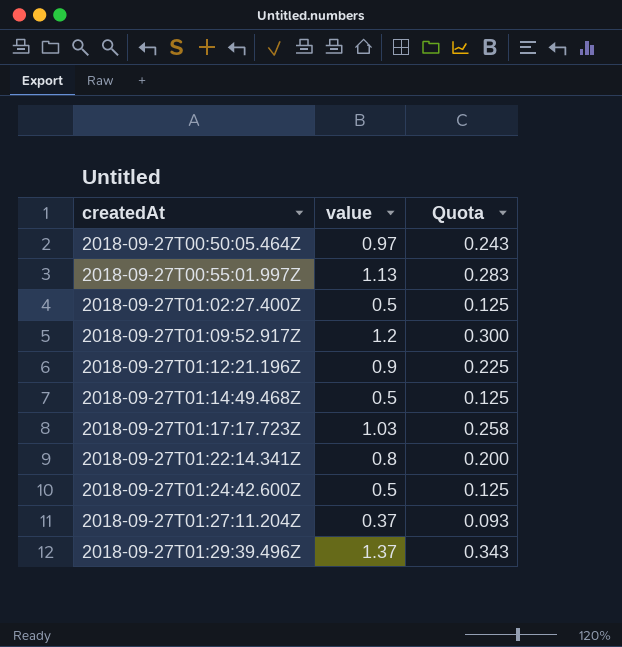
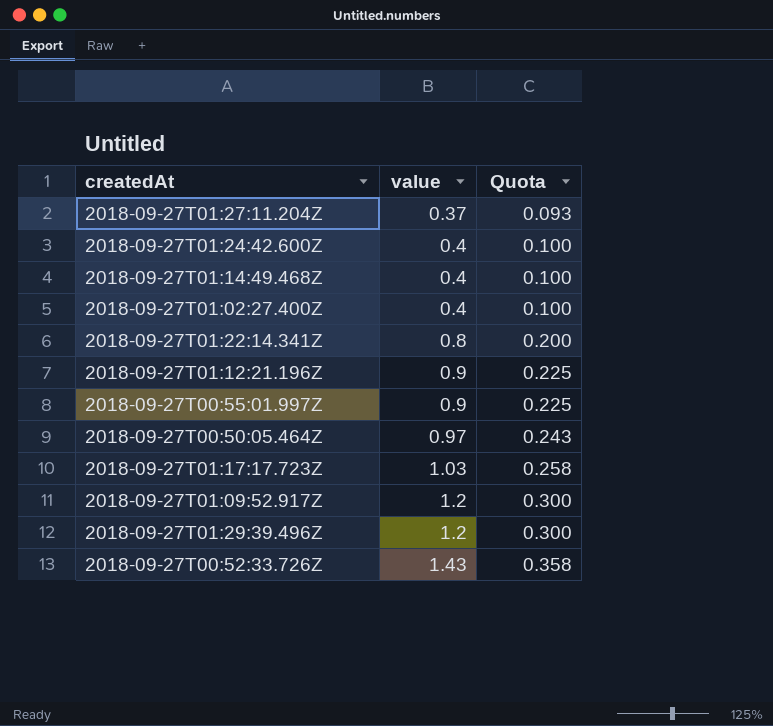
row order: createdAt ascending -> value ascending
2018-09-27T01:24:42.600Z | value: 0.5 -> 0.4
2018-09-27T01:24:42.600Z | Quota: 0.125 -> 0.100
2018-09-27T01:14:49.468Z | value: 0.5 -> 0.4
2018-09-27T01:14:49.468Z | Quota: 0.125 -> 0.100
2018-09-27T01:02:27.400Z | value: 0.5 -> 0.4
2018-09-27T01:02:27.400Z | Quota: 0.125 -> 0.100
2018-09-27T00:55:01.997Z | value: 1.13 -> 0.9
2018-09-27T00:55:01.997Z | Quota: 0.283 -> 0.225
2018-09-27T01:29:39.496Z | value: 1.37 -> 1.2
2018-09-27T01:29:39.496Z | Quota: 0.343 -> 0.300
row 2018-09-27T00:52:33.726Z: none -> 1.43 | 0.358

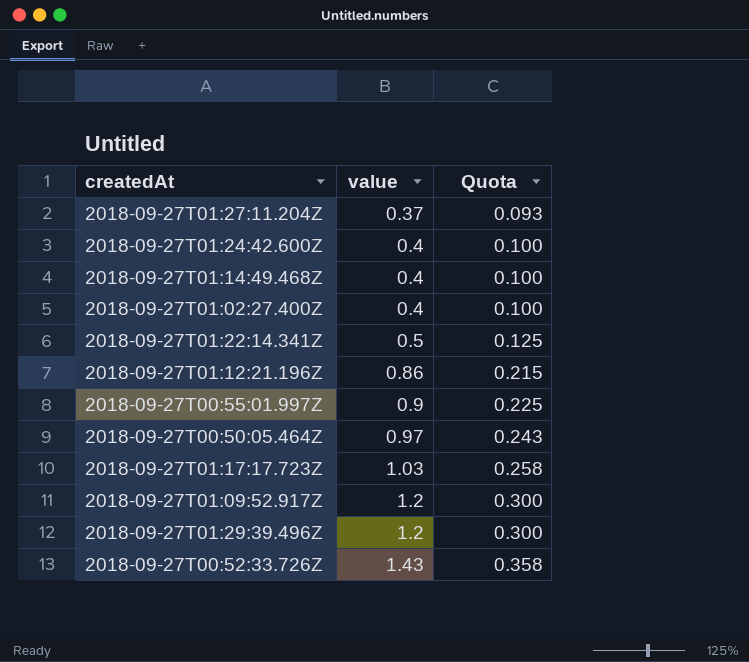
2018-09-27T01:22:14.341Z | value: 0.8 -> 0.5
2018-09-27T01:22:14.341Z | Quota: 0.200 -> 0.125
2018-09-27T01:12:21.196Z | value: 0.9 -> 0.86
2018-09-27T01:12:21.196Z | Quota: 0.225 -> 0.215

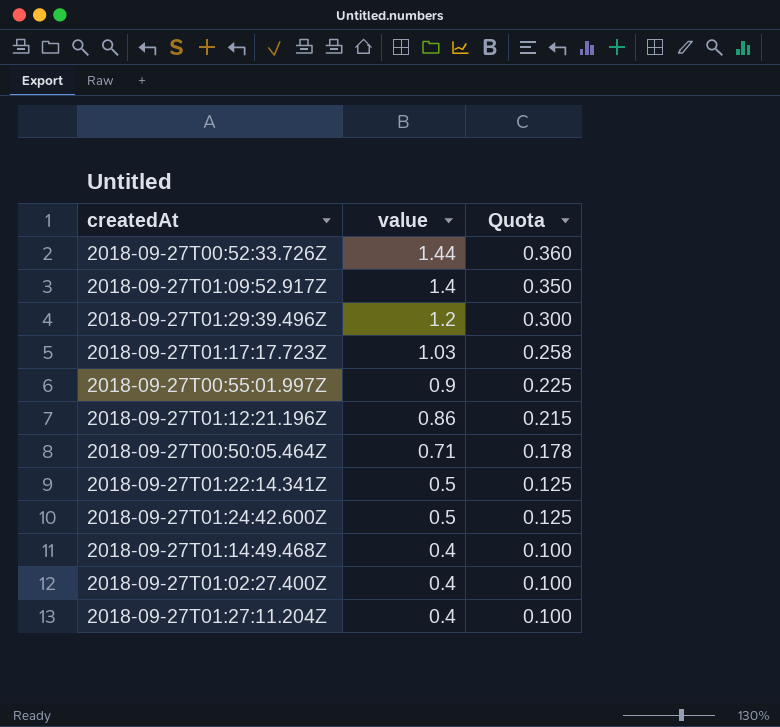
row order: value ascending -> value descending
2018-09-27T00:52:33.726Z | value: 1.43 -> 1.44
2018-09-27T00:52:33.726Z | Quota: 0.358 -> 0.360
2018-09-27T01:09:52.917Z | value: 1.2 -> 1.4
2018-09-27T01:09:52.917Z | Quota: 0.300 -> 0.350
2018-09-27T00:50:05.464Z | value: 0.97 -> 0.71
2018-09-27T00:50:05.464Z | Quota: 0.243 -> 0.178
2018-09-27T01:24:42.600Z | value: 0.4 -> 0.5
2018-09-27T01:24:42.600Z | Quota: 0.100 -> 0.125
2018-09-27T01:27:11.204Z | value: 0.37 -> 0.4
2018-09-27T01:27:11.204Z | Quota: 0.093 -> 0.100

